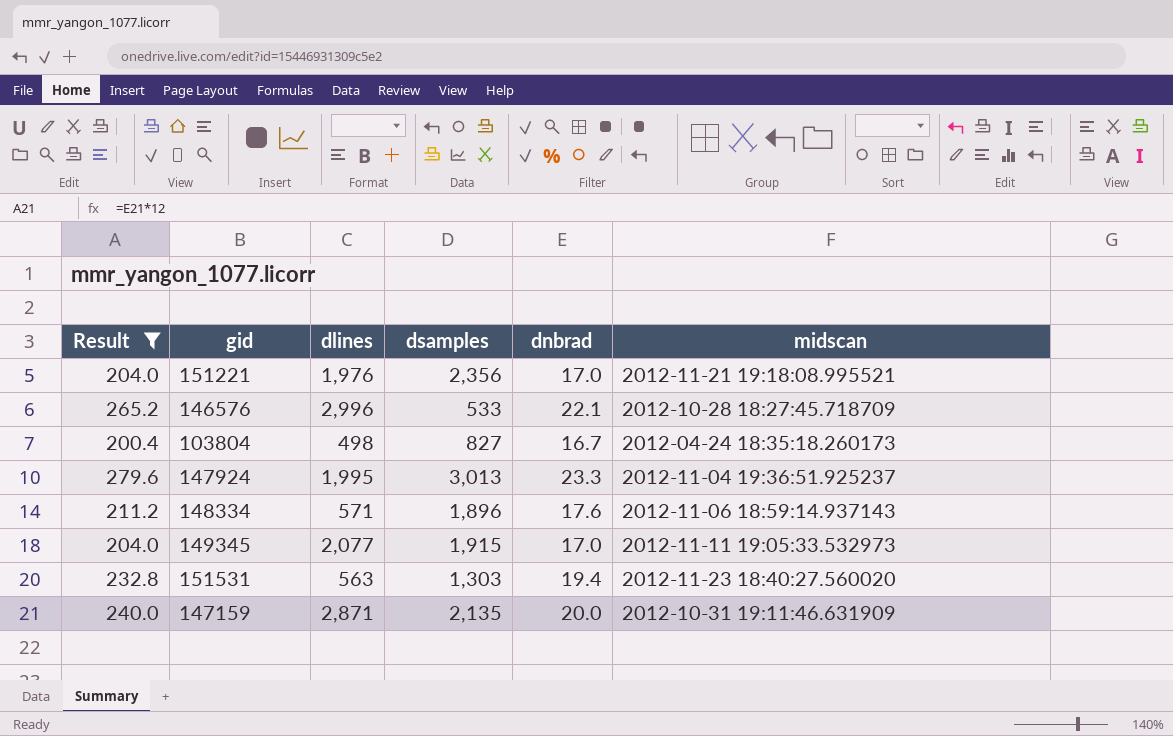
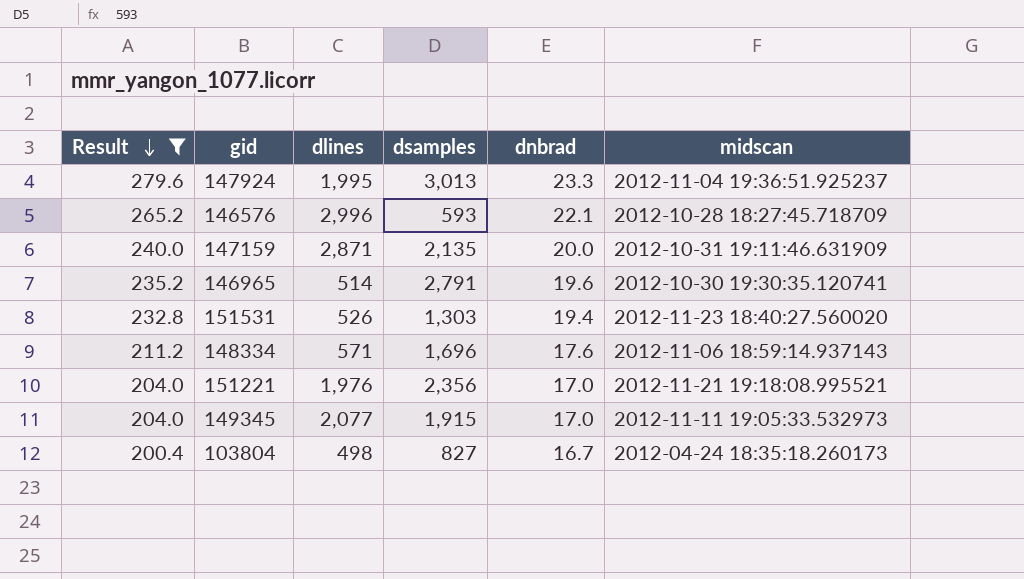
row order: none -> Result descending
146576 | dsamples: 533 -> 593
row 146965: none -> 235.2 | 514 | 2,791 | 19.6 | 2012-10-30 19:30:35.120741
151531 | dlines: 563 -> 526
148334 | dsamples: 1,896 -> 1,696

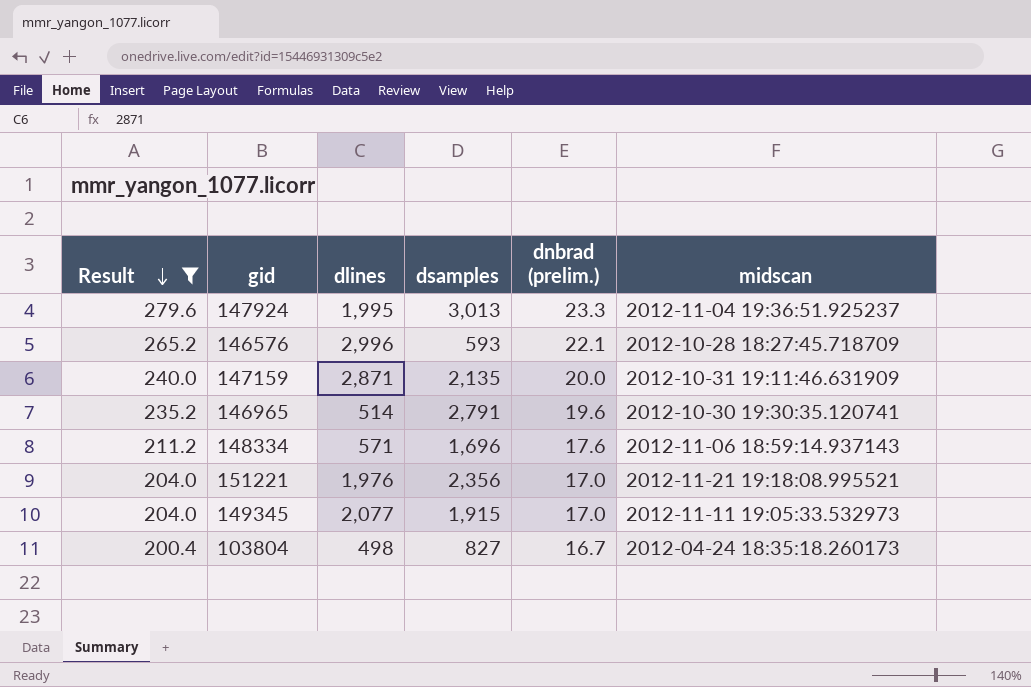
column name: dnbrad -> dnbrad (prelim.)
row 151531: 232.8 | 526 | 1,303 | 19.4 | 2012-11-23 18:40:27.560020 -> none

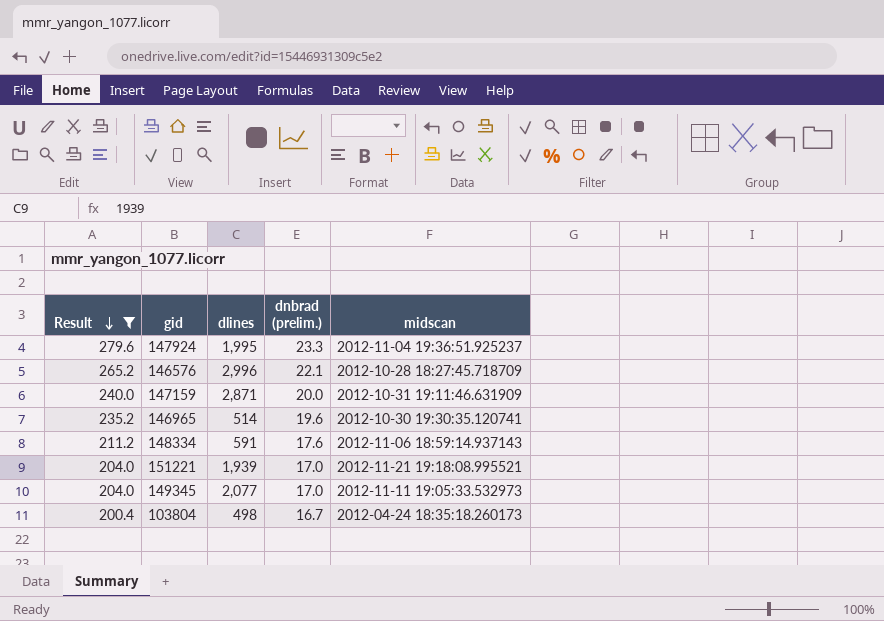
column dsamples | position: 4 -> none
148334 | dlines: 571 -> 591
151221 | dlines: 1,976 -> 1,939

